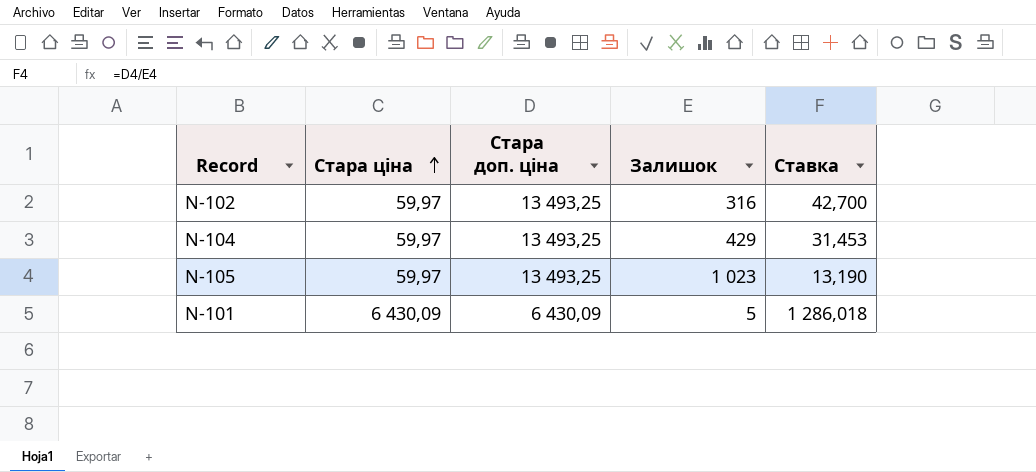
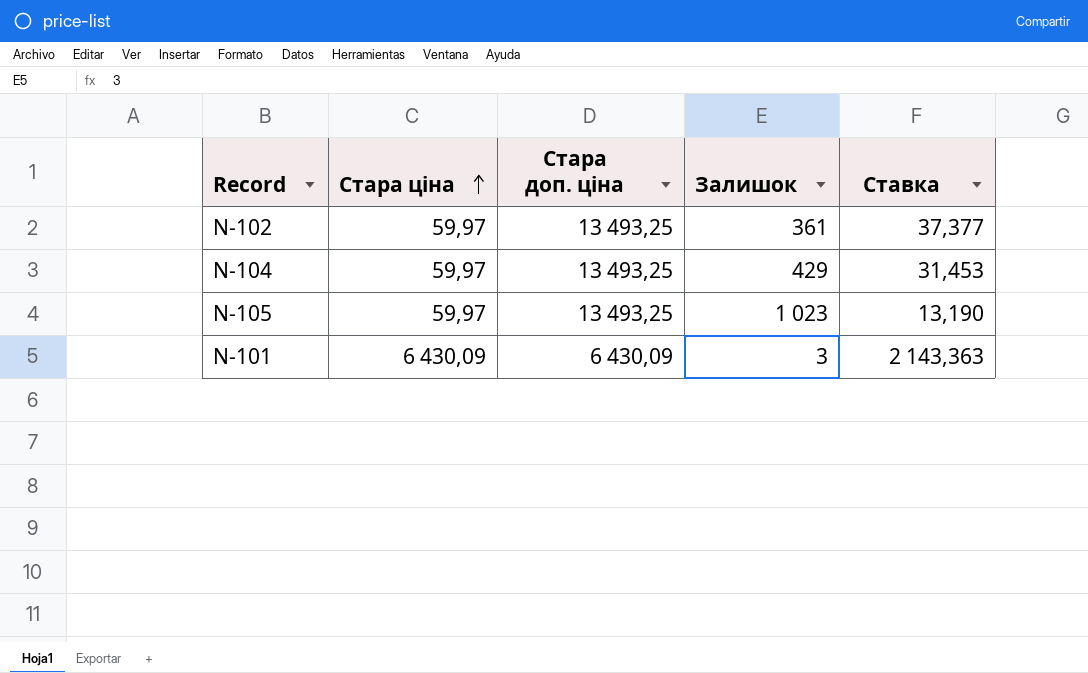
N-102 | Залишок: 316 -> 361
N-102 | Ставка: 42,700 -> 37,377
N-101 | Залишок: 5 -> 3
N-101 | Ставка: 1 286,018 -> 2 143,363

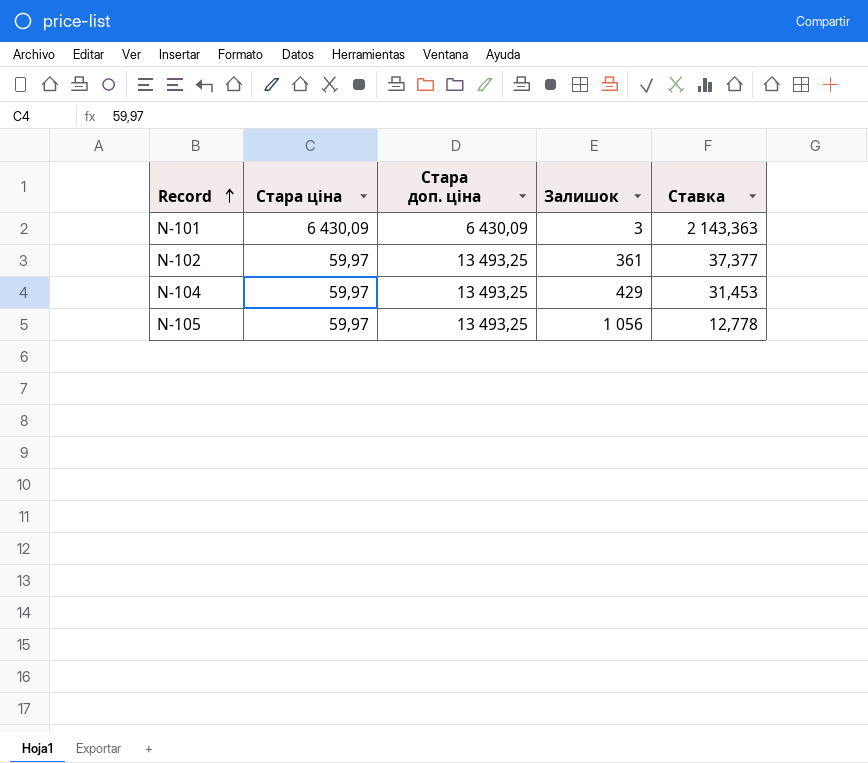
row order: Стара ціна ascending -> Record ascending
N-105 | Залишок: 1 023 -> 1 056
N-105 | Ставка: 13,190 -> 12,778

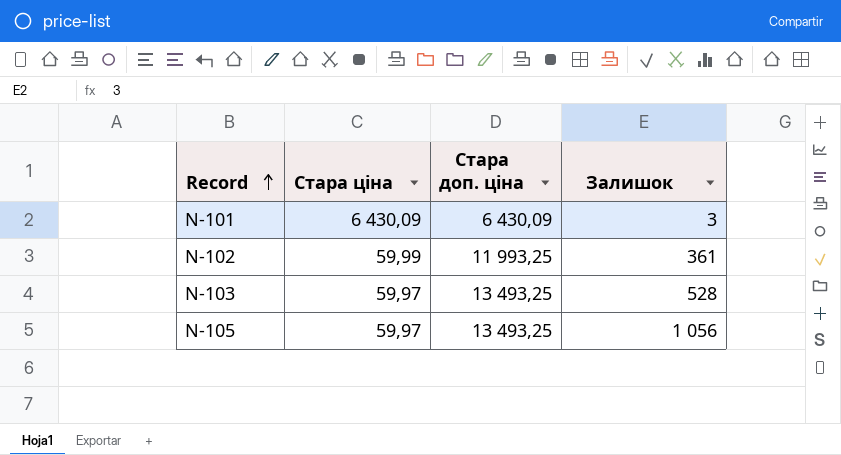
column Ставка | formula: [Стара доп. ціна] / [Залишок] -> none
row N-104: 59,97 | 13 493,25 | 429 | 31,453 -> none
N-102 | Стара ціна: 59,97 -> 59,99
N-102 | Стара доп. ціна: 13 493,25 -> 11 993,25
row N-103: none -> 59,97 | 13 493,25 | 528

